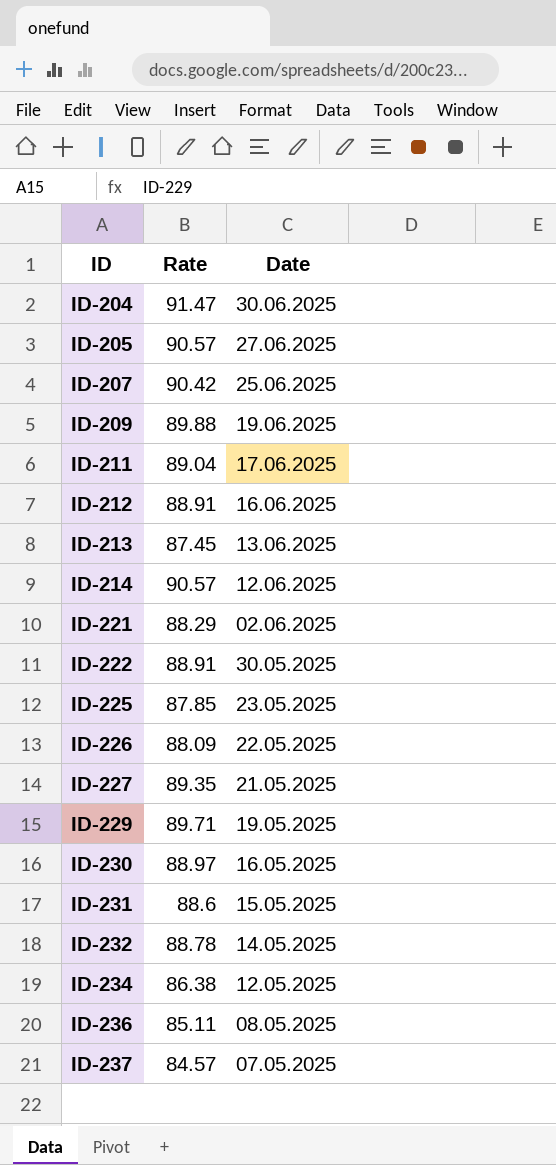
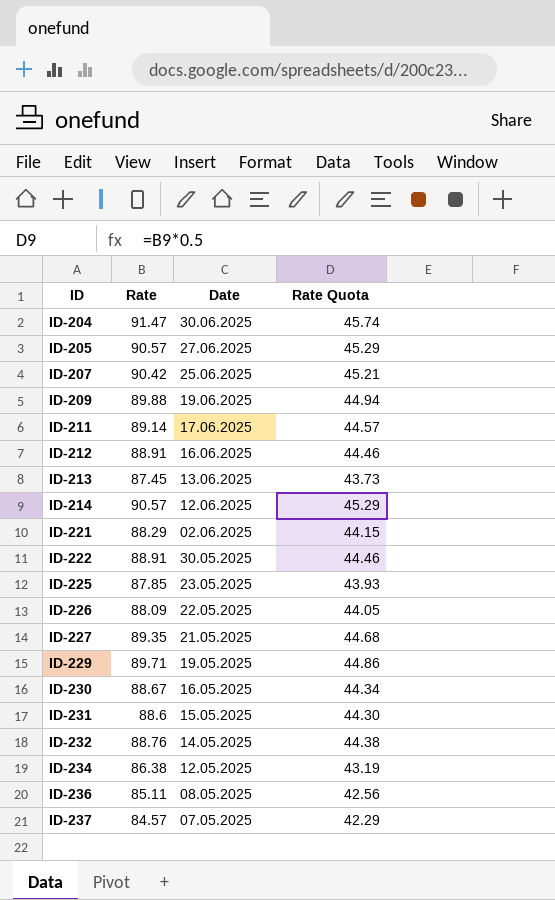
column Rate Quota | formula: none -> [Rate] * 0.5
ID-211 | Rate: 89.04 -> 89.14
ID-230 | Rate: 88.97 -> 88.67
ID-232 | Rate: 88.78 -> 88.76

